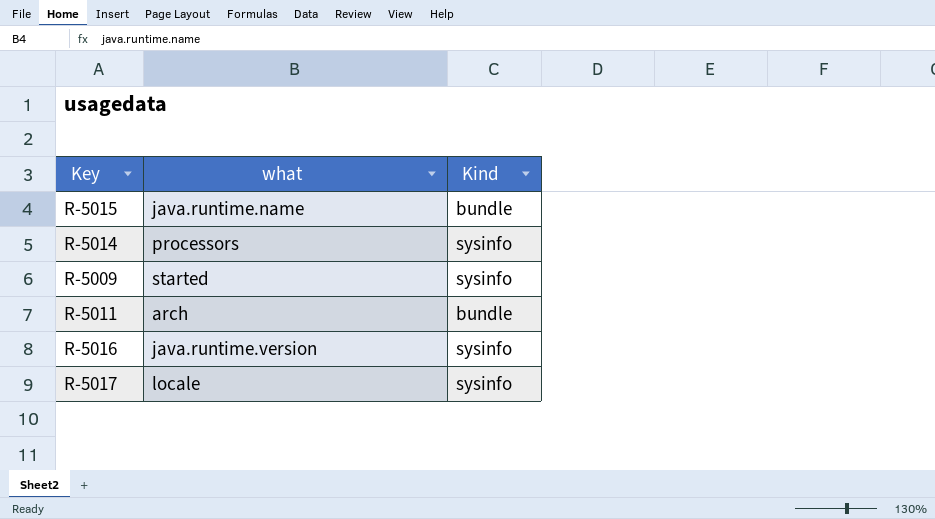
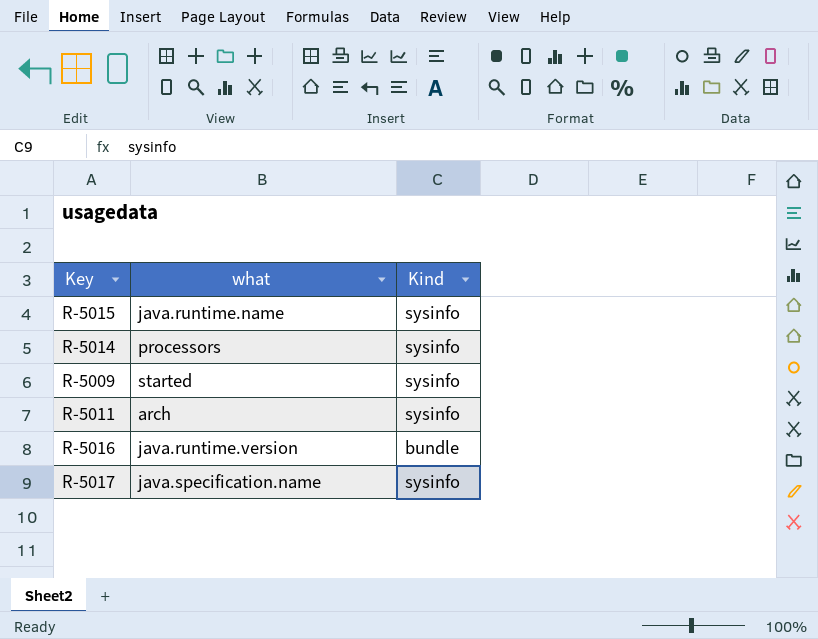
R-5015 | Kind: bundle -> sysinfo
R-5011 | Kind: bundle -> sysinfo
R-5016 | Kind: sysinfo -> bundle
R-5017 | what: locale -> java.specification.name

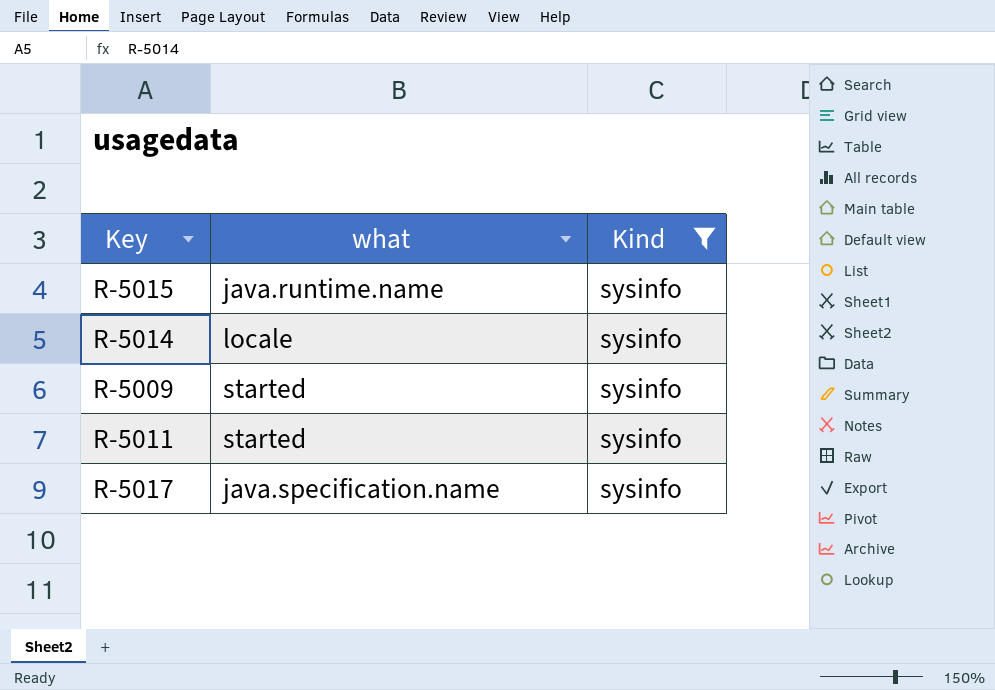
filter: none -> Kind = sysinfo
R-5014 | what: processors -> locale
R-5011 | what: arch -> started

